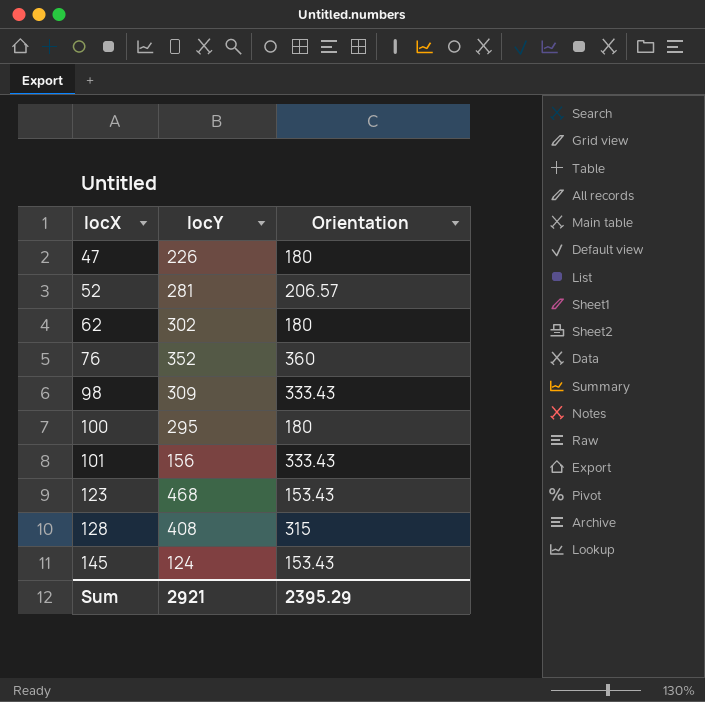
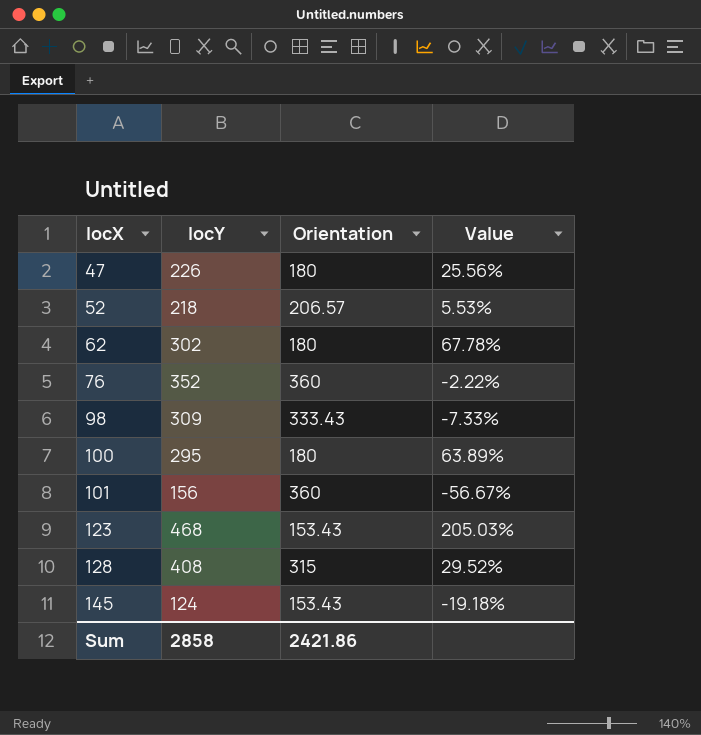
column Value | formula: none -> ([locY] - [Orientation]) / [Orientation]
52 | locY: 281 -> 218
101 | Orientation: 333.43 -> 360
Sum | locY: 2921 -> 2858
Sum | Orientation: 2395.29 -> 2421.86

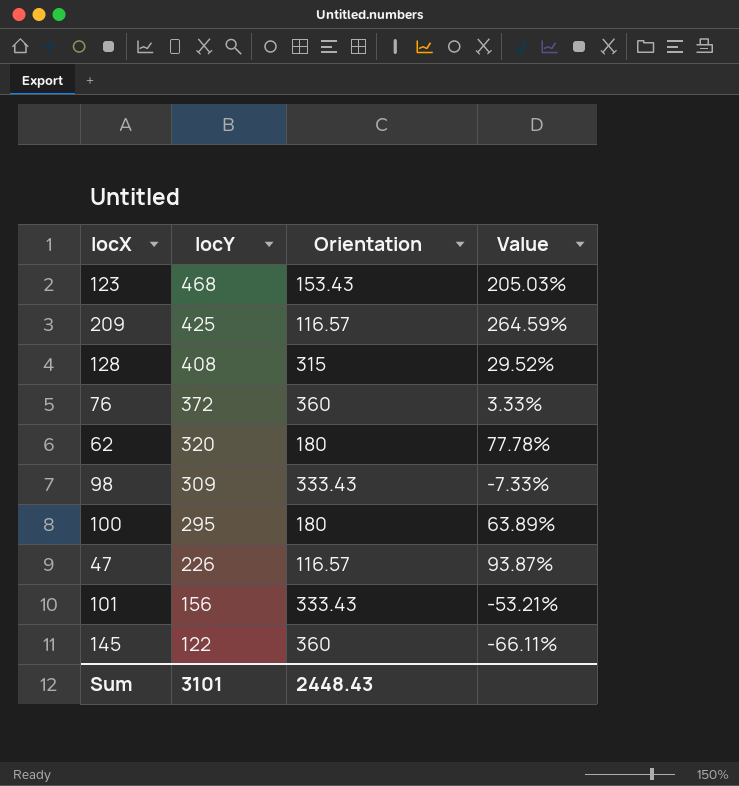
row order: locX ascending -> locY descending
row 52: 218 | 206.57 | 5.53% -> none
row 209: none -> 425 | 116.57 | 264.59%
76 | locY: 352 -> 372
76 | Value: -2.22% -> 3.33%
62 | locY: 302 -> 320
62 | Value: 67.78% -> 77.78%
47 | Orientation: 180 -> 116.57
47 | Value: 25.56% -> 93.87%
101 | Orientation: 360 -> 333.43
101 | Value: -56.67% -> -53.21%
145 | locY: 124 -> 122
145 | Orientation: 153.43 -> 360
145 | Value: -19.18% -> -66.11%
Sum | locY: 2858 -> 3101
Sum | Orientation: 2421.86 -> 2448.43

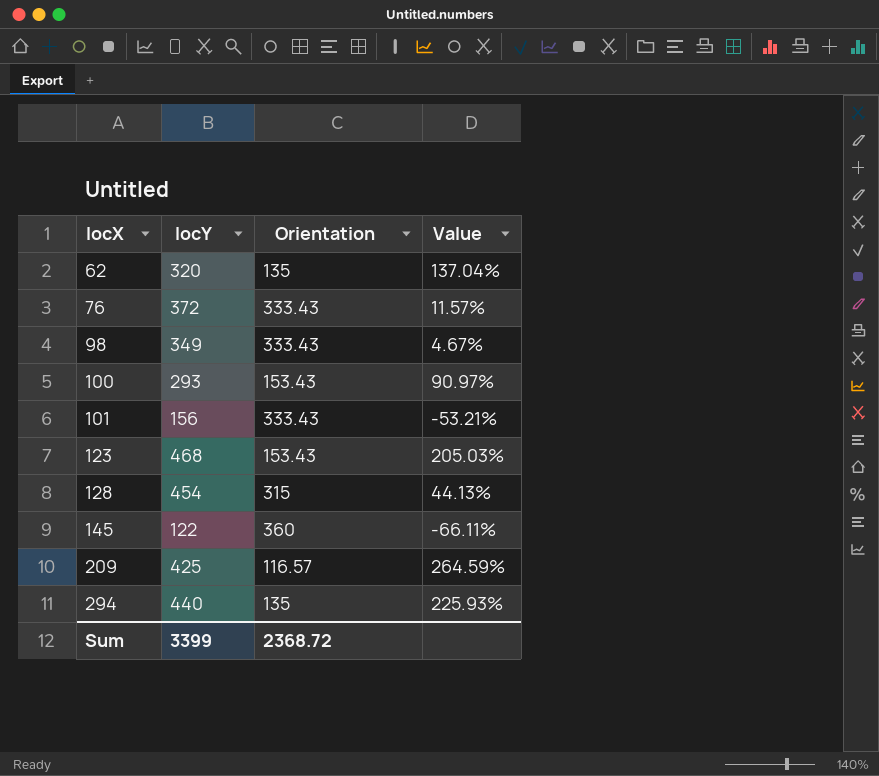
row order: locY descending -> locX ascending
row 47: 226 | 116.57 | 93.87% -> none
62 | Orientation: 180 -> 135
62 | Value: 77.78% -> 137.04%
76 | Orientation: 360 -> 333.43
76 | Value: 3.33% -> 11.57%
98 | locY: 309 -> 349
98 | Value: -7.33% -> 4.67%
100 | locY: 295 -> 293
100 | Orientation: 180 -> 153.43
100 | Value: 63.89% -> 90.97%
128 | locY: 408 -> 454
128 | Value: 29.52% -> 44.13%
row 294: none -> 440 | 135 | 225.93%
Sum | locY: 3101 -> 3399
Sum | Orientation: 2448.43 -> 2368.72

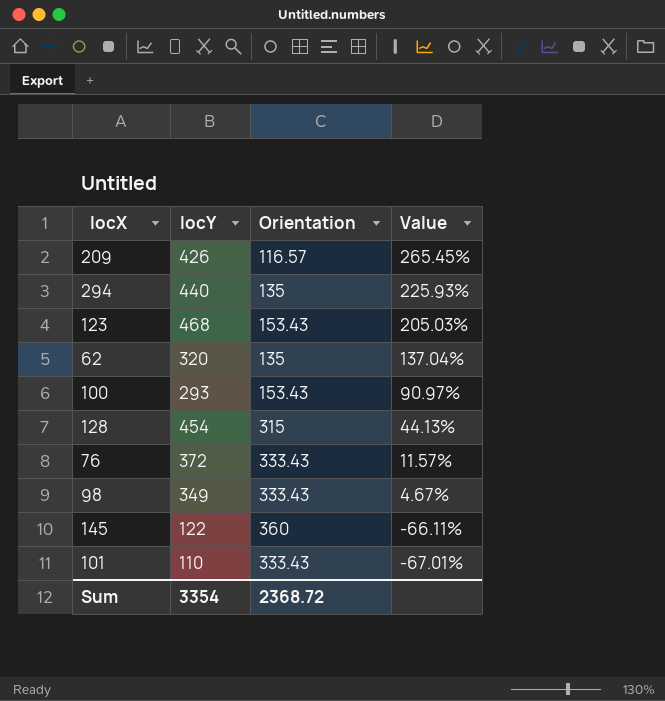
row order: locX ascending -> Value descending
209 | locY: 425 -> 426
209 | Value: 264.59% -> 265.45%
101 | locY: 156 -> 110
101 | Value: -53.21% -> -67.01%
Sum | locY: 3399 -> 3354

